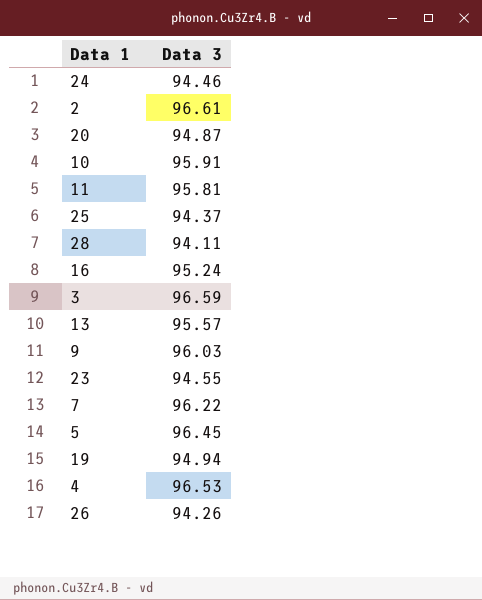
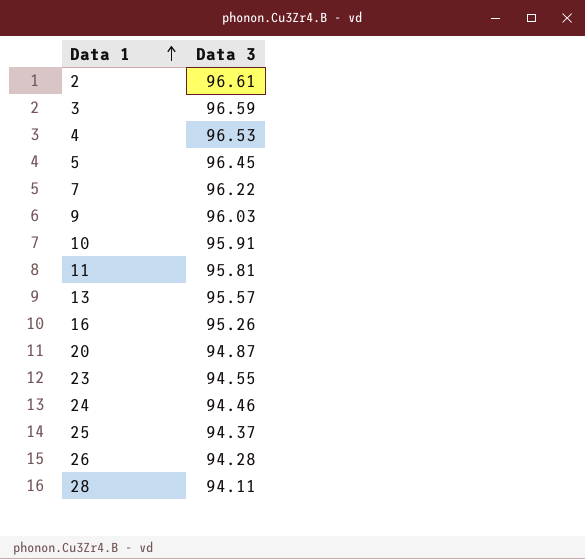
row order: none -> Data 1 ascending
row 19: 94.94 -> none
16 | Data 3: 95.24 -> 95.26
26 | Data 3: 94.26 -> 94.28

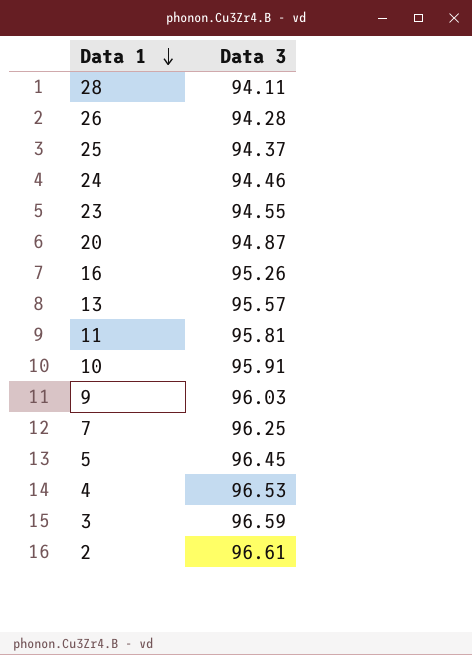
row order: Data 1 ascending -> Data 1 descending
7 | Data 3: 96.22 -> 96.25

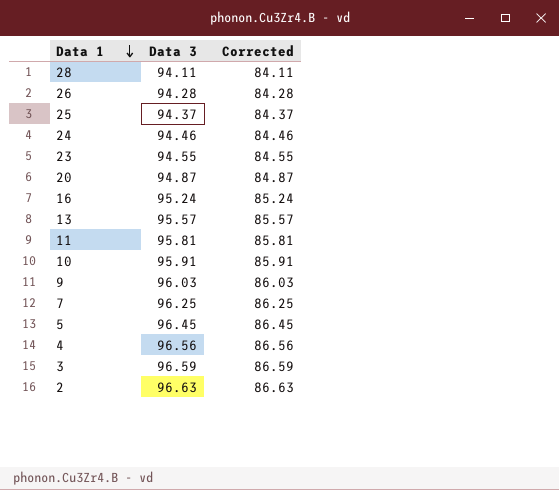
column Corrected | formula: none -> [Data 3] - 10
16 | Data 3: 95.26 -> 95.24
4 | Data 3: 96.53 -> 96.56
2 | Data 3: 96.61 -> 96.63

